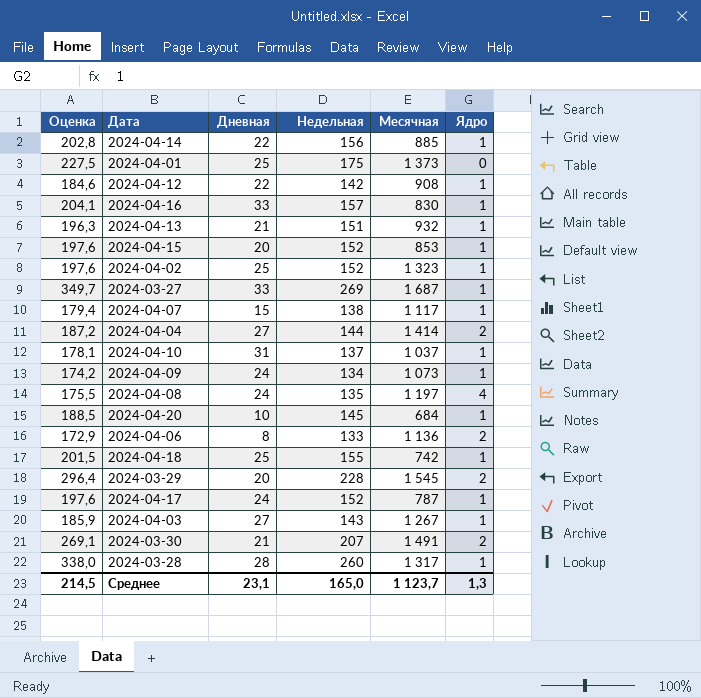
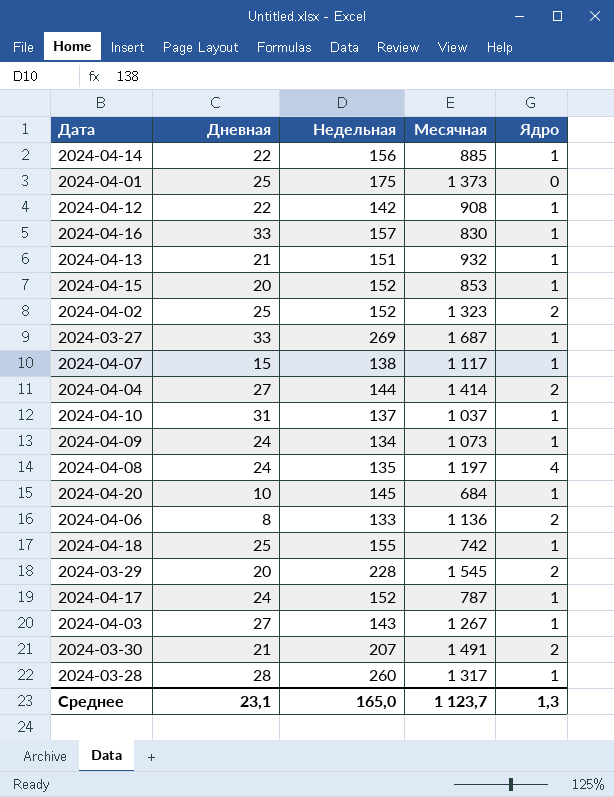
column Оценка | formula: [Недельная] * 1,3 -> none
2024-04-02 | Ядро: 1 -> 2

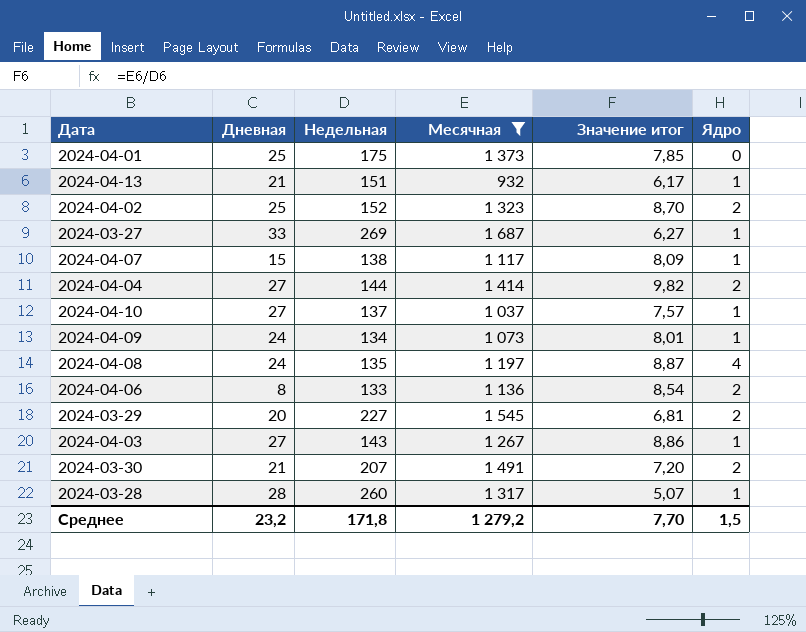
filter: none -> Месячная >= 932
column Значение итог | formula: none -> [Месячная] / [Недельная]
2024-04-10 | Дневная: 31 -> 27
2024-03-29 | Недельная: 228 -> 227
Среднее | Дневная: 23,1 -> 23,2
Среднее | Недельная: 165,0 -> 171,8
Среднее | Месячная: 1 123,7 -> 1 279,2
Среднее | Ядро: 1,3 -> 1,5

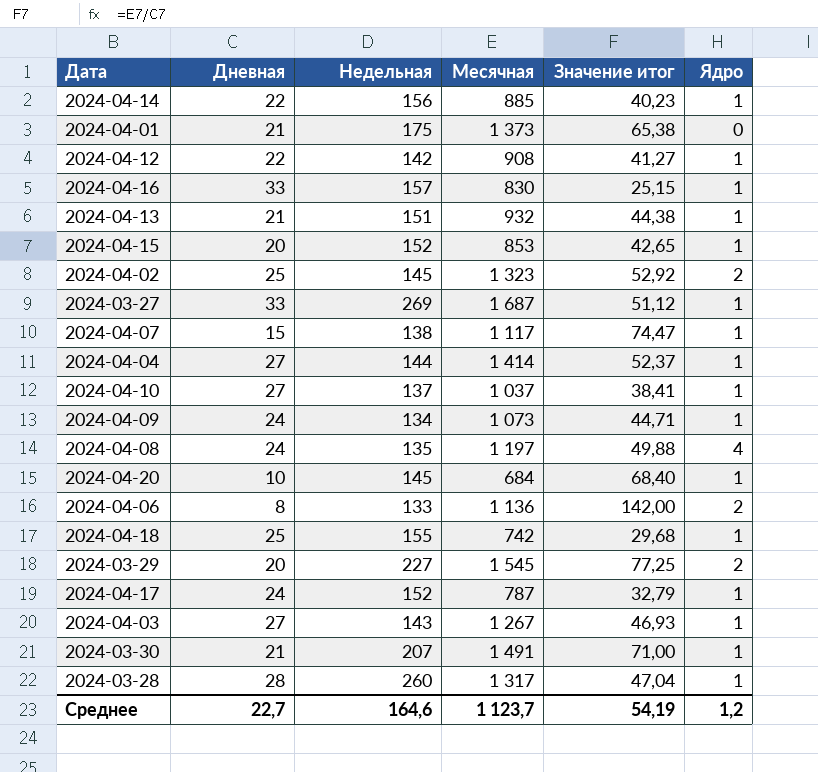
filter: Месячная >= 932 -> none
column Значение итог | formula: [Месячная] / [Недельная] -> [Месячная] / [Дневная]
2024-04-01 | Дневная: 25 -> 21
2024-04-02 | Недельная: 152 -> 145
2024-04-04 | Ядро: 2 -> 1
2024-03-30 | Ядро: 2 -> 1
Среднее | Дневная: 23,2 -> 22,7
Среднее | Недельная: 171,8 -> 164,6
Среднее | Месячная: 1 279,2 -> 1 123,7
Среднее | Значение итог: 7,70 -> 54,19
Среднее | Ядро: 1,5 -> 1,2

